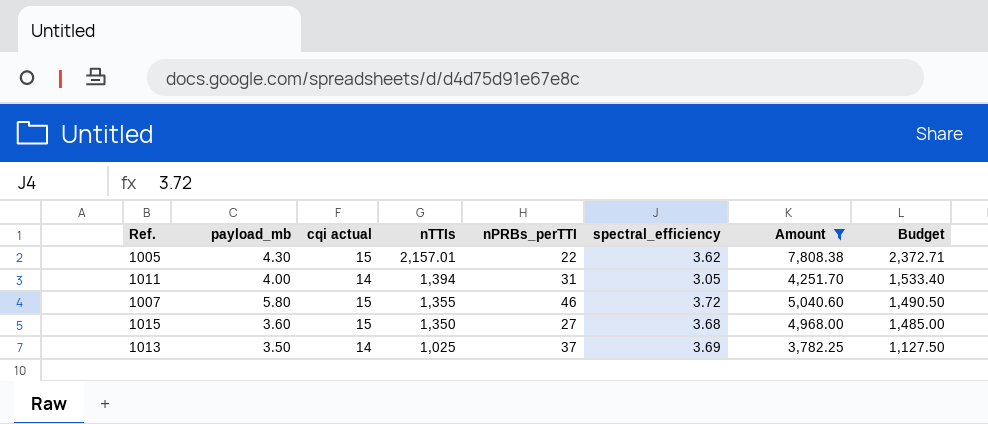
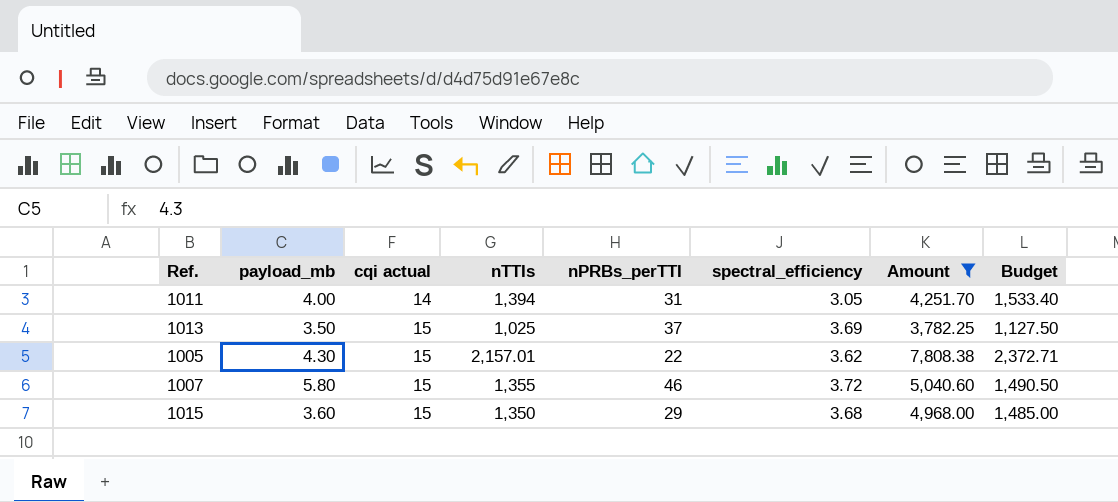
row order: nTTIs descending -> cqi actual ascending
1013 | cqi actual: 14 -> 15
1015 | nPRBs_perTTI: 27 -> 29

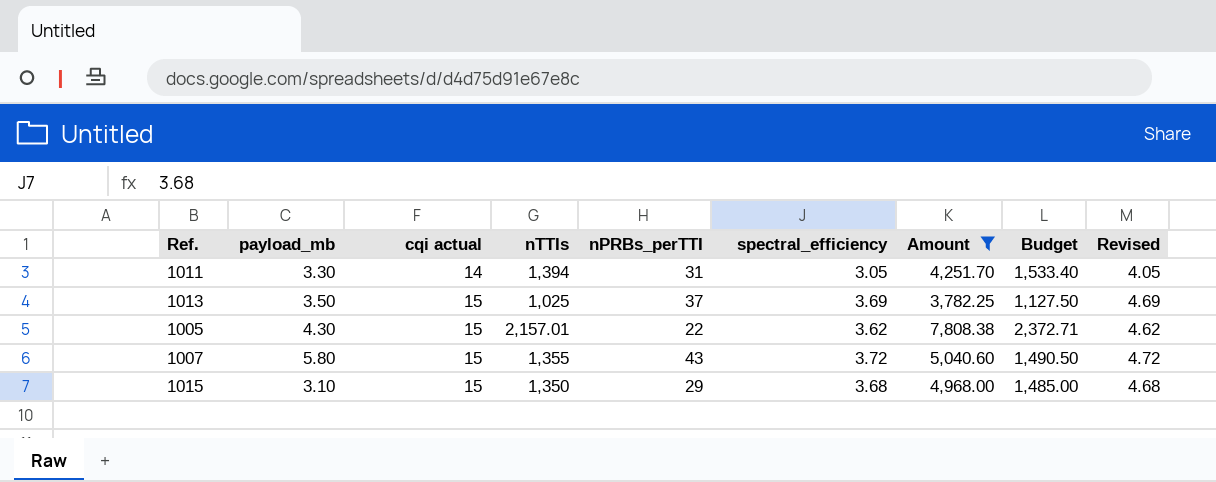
column Revised | formula: none -> [spectral_efficiency] + 1
1011 | payload_mb: 4.00 -> 3.30
1007 | nPRBs_perTTI: 46 -> 43
1015 | payload_mb: 3.60 -> 3.10

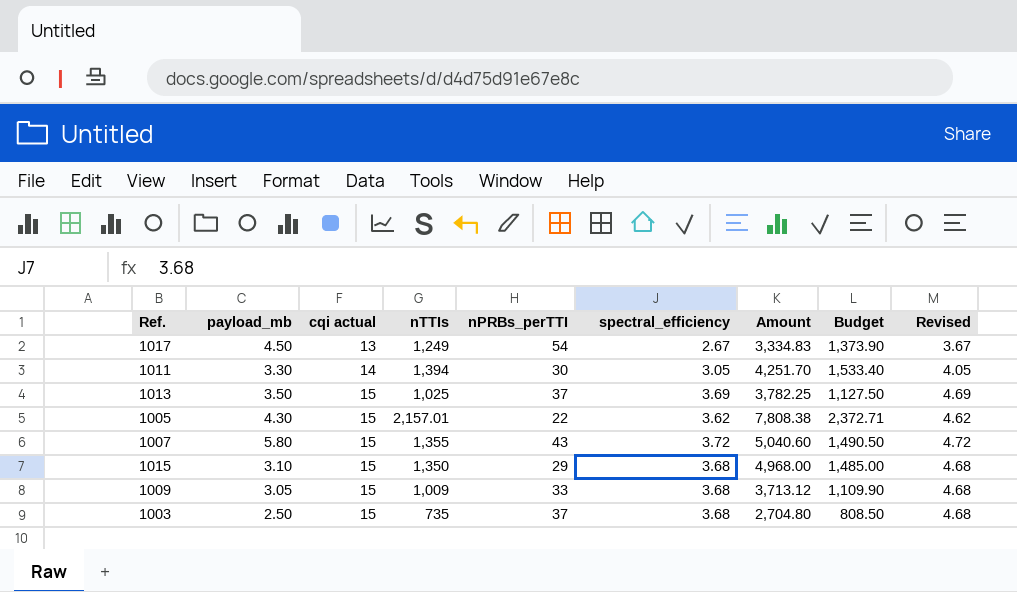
filter: Amount >= 3,782.25 -> none
1011 | nPRBs_perTTI: 31 -> 30

